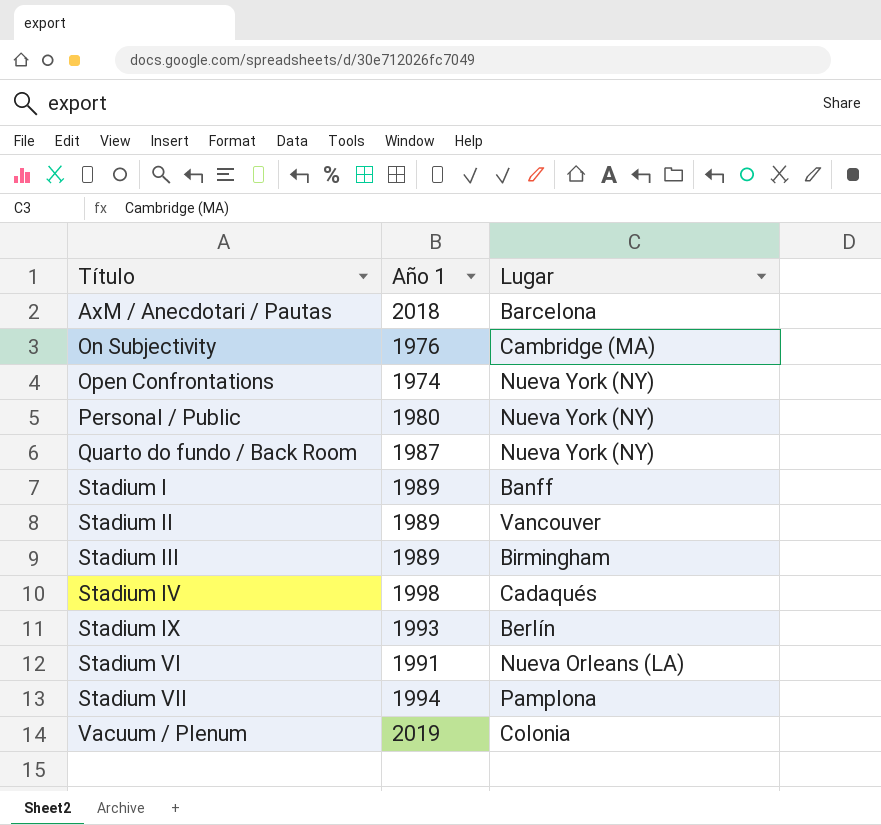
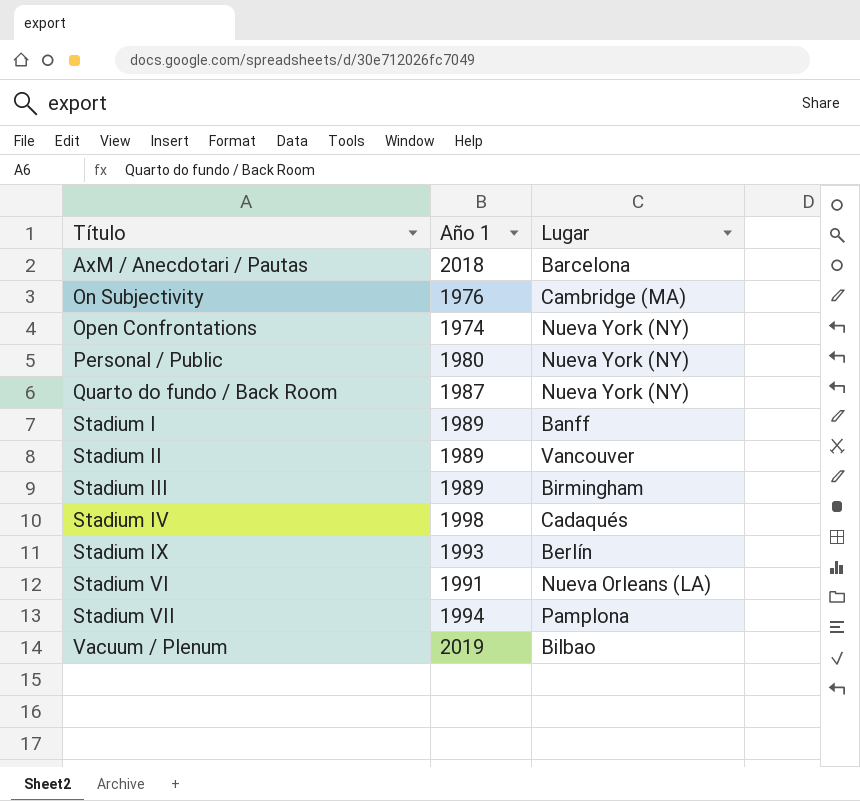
Vacuum / Plenum | Lugar: Colonia -> Bilbao

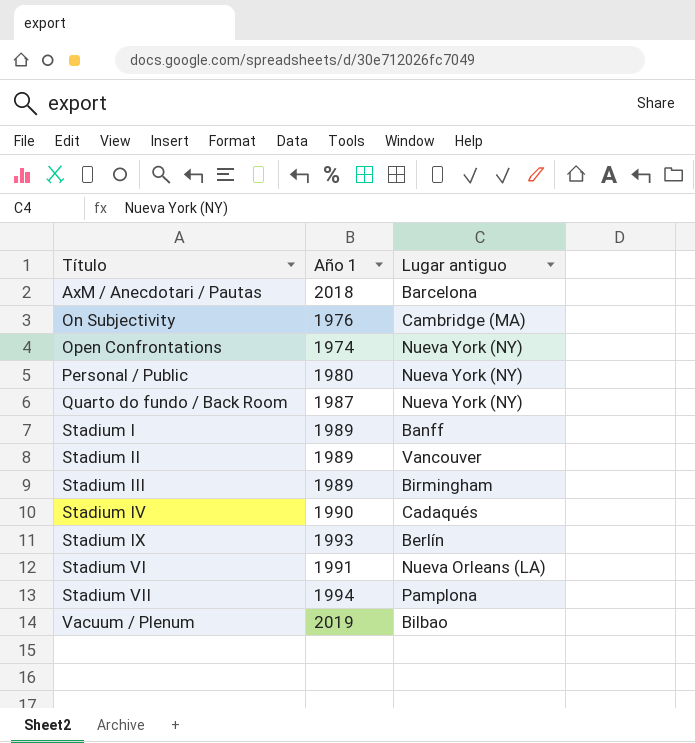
column name: Lugar -> Lugar antiguo
Stadium IV | Año 1: 1998 -> 1990

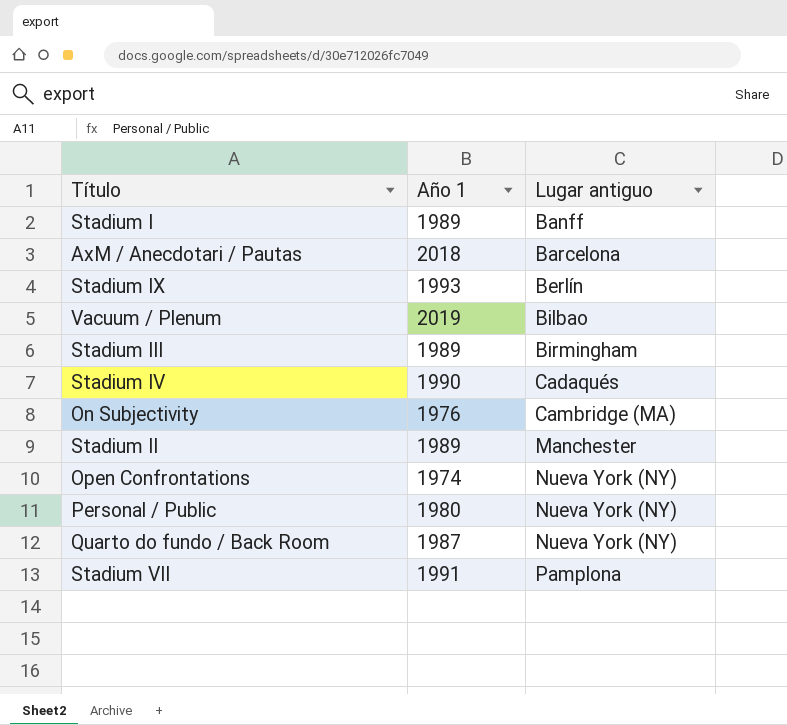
row order: Título ascending -> Lugar antiguo ascending
row Stadium VI: 1991 | Nueva Orleans (LA) -> none
Stadium II | Lugar antiguo: Vancouver -> Manchester
Stadium VII | Año 1: 1994 -> 1991

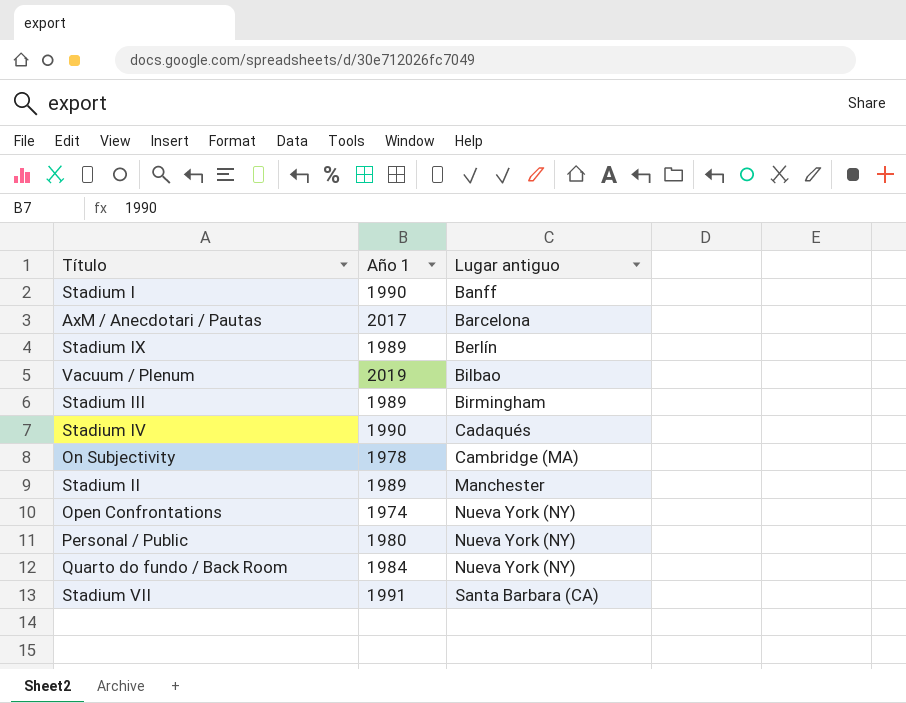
Stadium I | Año 1: 1989 -> 1990
AxM / Anecdotari / Pautas | Año 1: 2018 -> 2017
Stadium IX | Año 1: 1993 -> 1989
On Subjectivity | Año 1: 1976 -> 1978
Quarto do fundo / Back Room | Año 1: 1987 -> 1984
Stadium VII | Lugar antiguo: Pamplona -> Santa Barbara (CA)

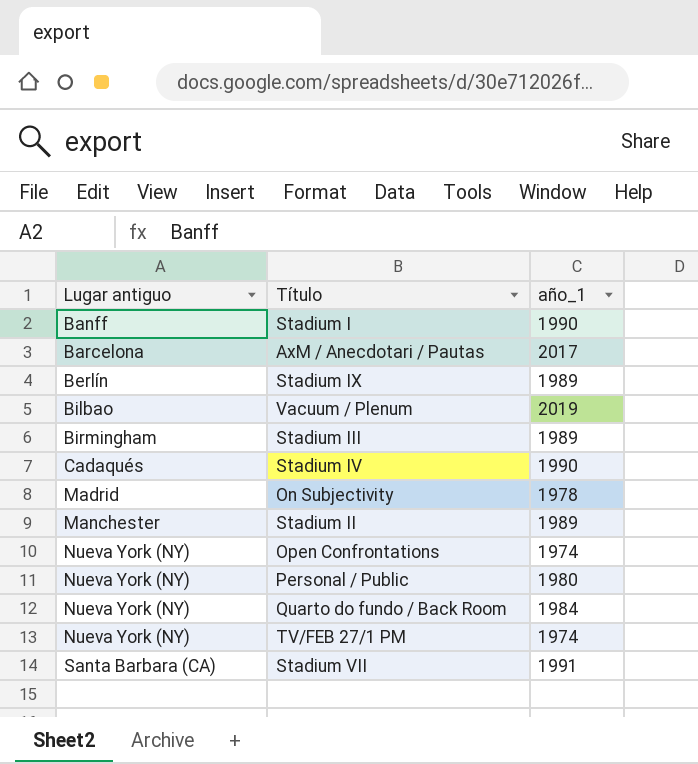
column Lugar antiguo | position: 3 -> 1
column name: Año 1 -> año_1
On Subjectivity | Lugar antiguo: Cambridge (MA) -> Madrid
row TV/FEB 27/1 PM: none -> Nueva York (NY) | 1974

